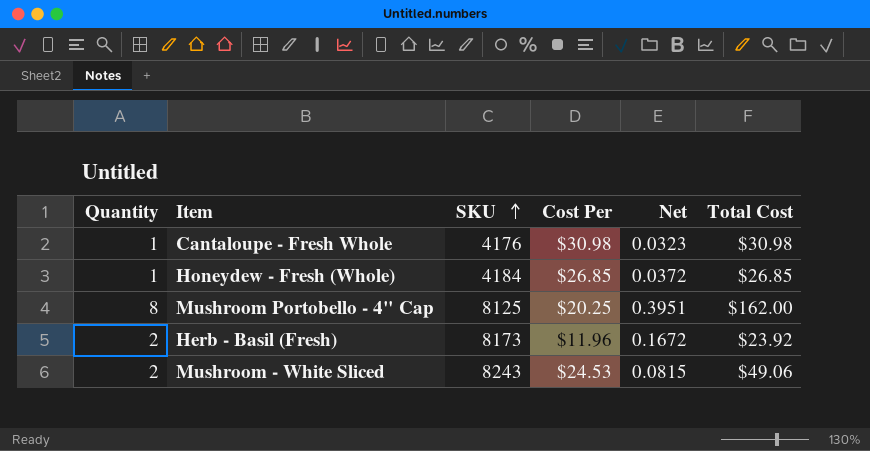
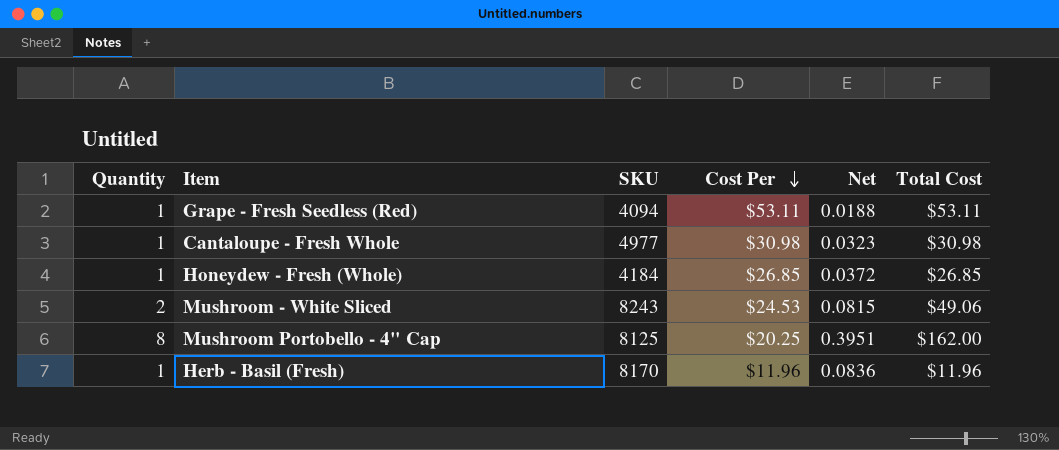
row order: SKU ascending -> Cost Per descending
row Grape - Fresh Seedless (Red): none -> 1 | 4094 | $53.11 | 0.0188 | $53.11
Cantaloupe - Fresh Whole | SKU: 4176 -> 4977
Herb - Basil (Fresh) | Quantity: 2 -> 1
Herb - Basil (Fresh) | SKU: 8173 -> 8170
Herb - Basil (Fresh) | Net: 0.1672 -> 0.0836
Herb - Basil (Fresh) | Total Cost: $23.92 -> $11.96

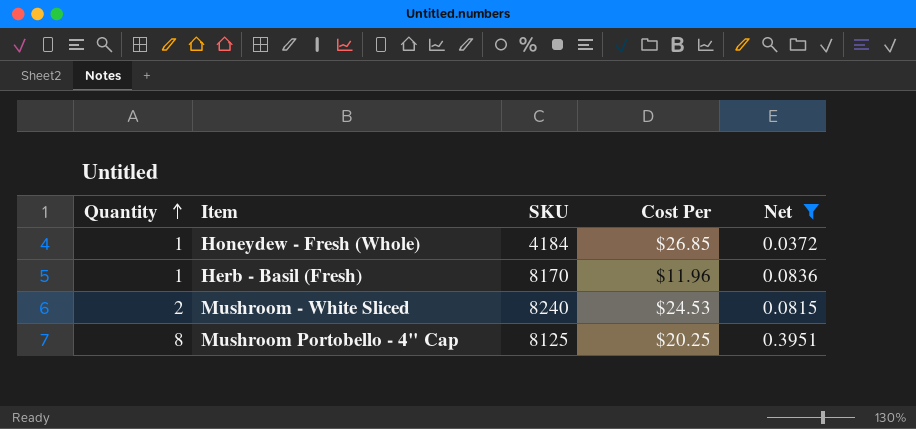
filter: none -> Net >= 0.0372
row order: Cost Per descending -> Quantity ascending
column Total Cost | formula: [Quantity] * [Cost Per] -> none
Mushroom - White Sliced | SKU: 8243 -> 8240

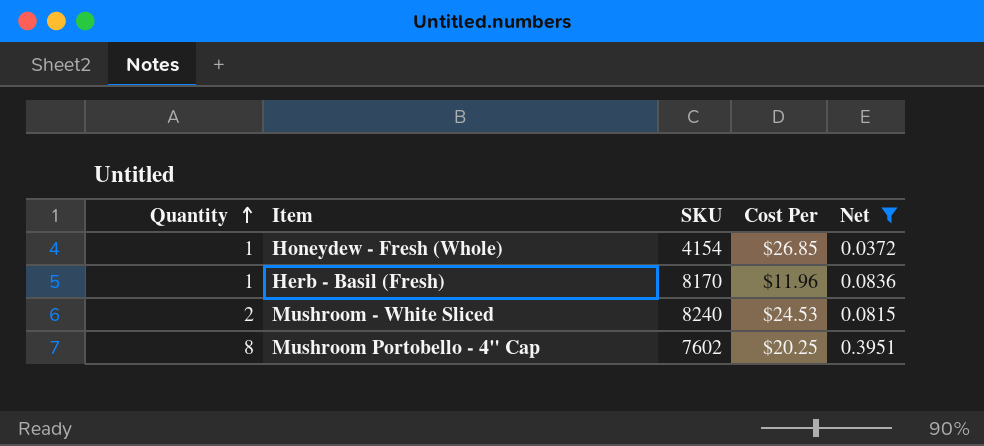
Honeydew - Fresh (Whole) | SKU: 4184 -> 4154
Mushroom Portobello - 4" Cap | SKU: 8125 -> 7602

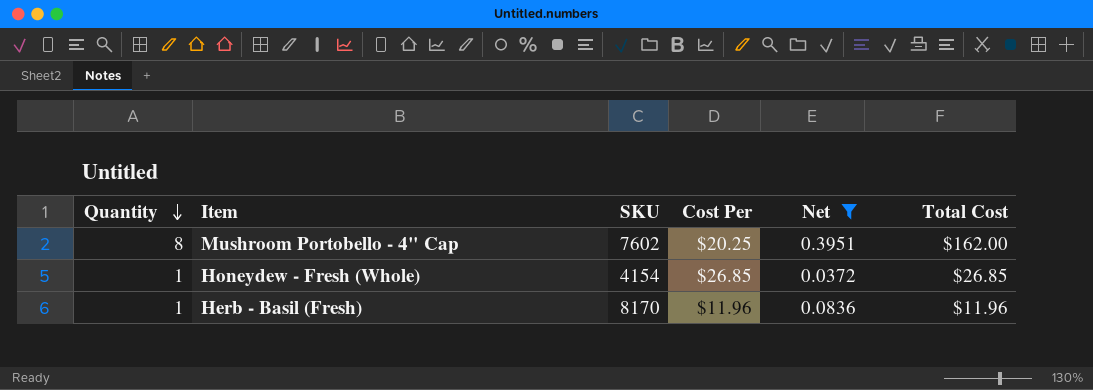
row order: Quantity ascending -> Quantity descending
column Total Cost | formula: none -> [Quantity] * [Cost Per]
row Mushroom - White Sliced: 2 | 8240 | $24.53 | 0.0815 -> none

